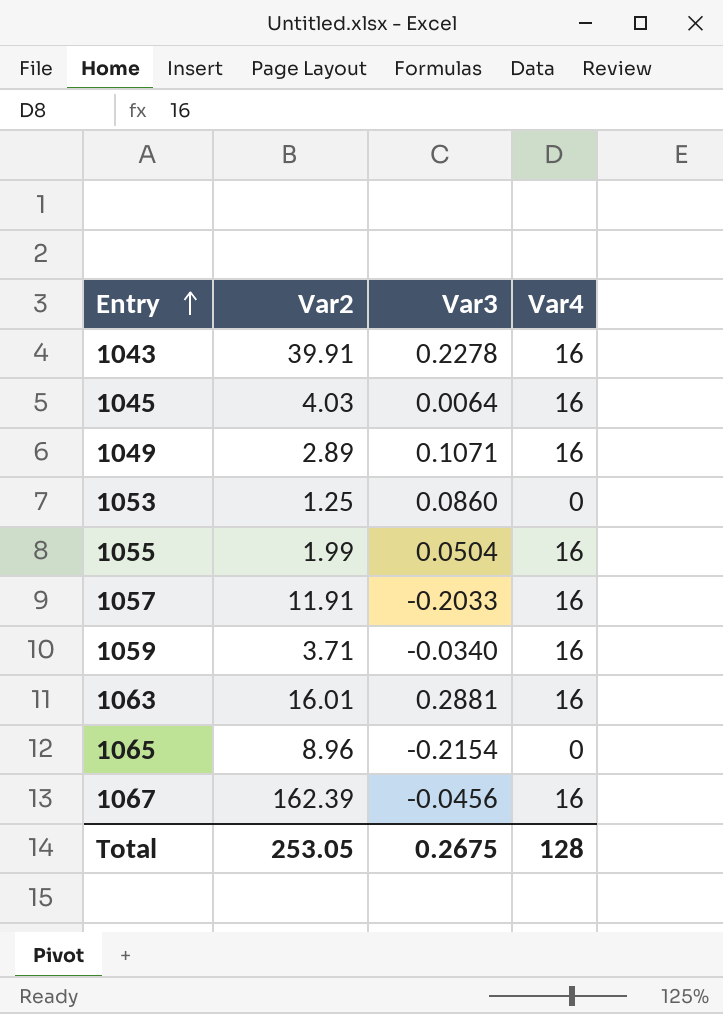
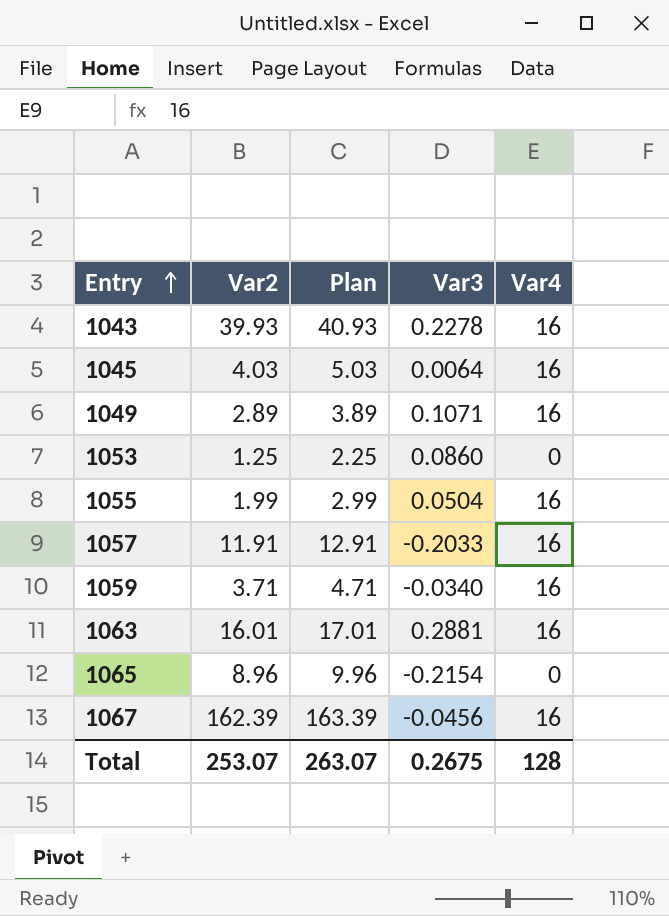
column Plan | formula: none -> [Var2] + 1
1043 | Var2: 39.91 -> 39.93
Total | Var2: 253.05 -> 253.07

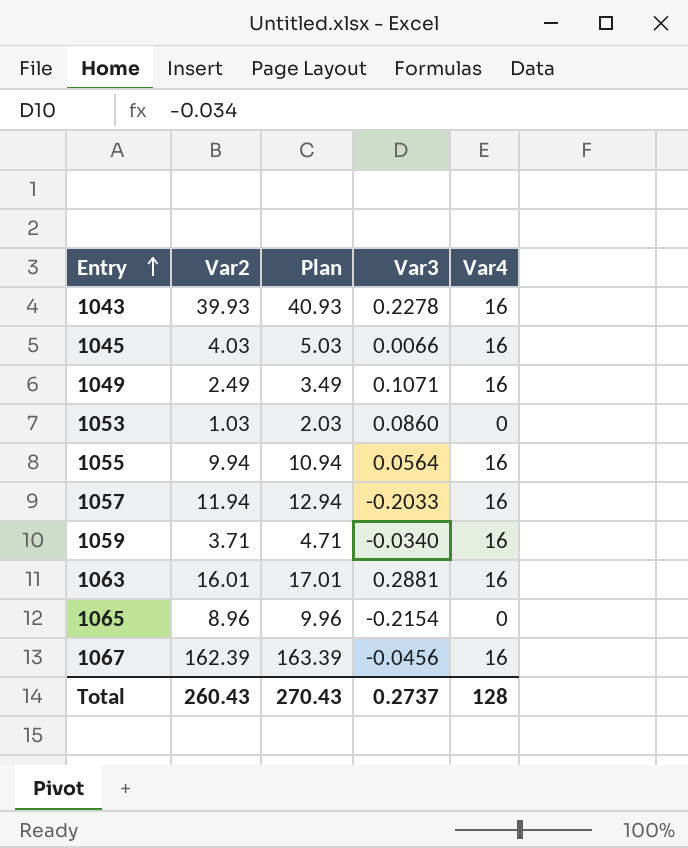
1045 | Var3: 0.0064 -> 0.0066
1049 | Var2: 2.89 -> 2.49
1049 | Plan: 3.89 -> 3.49
1053 | Var2: 1.25 -> 1.03
1053 | Plan: 2.25 -> 2.03
1055 | Var2: 1.99 -> 9.94
1055 | Plan: 2.99 -> 10.94
1055 | Var3: 0.0504 -> 0.0564
1057 | Var2: 11.91 -> 11.94
1057 | Plan: 12.91 -> 12.94
Total | Var2: 253.07 -> 260.43
Total | Plan: 263.07 -> 270.43
Total | Var3: 0.2675 -> 0.2737

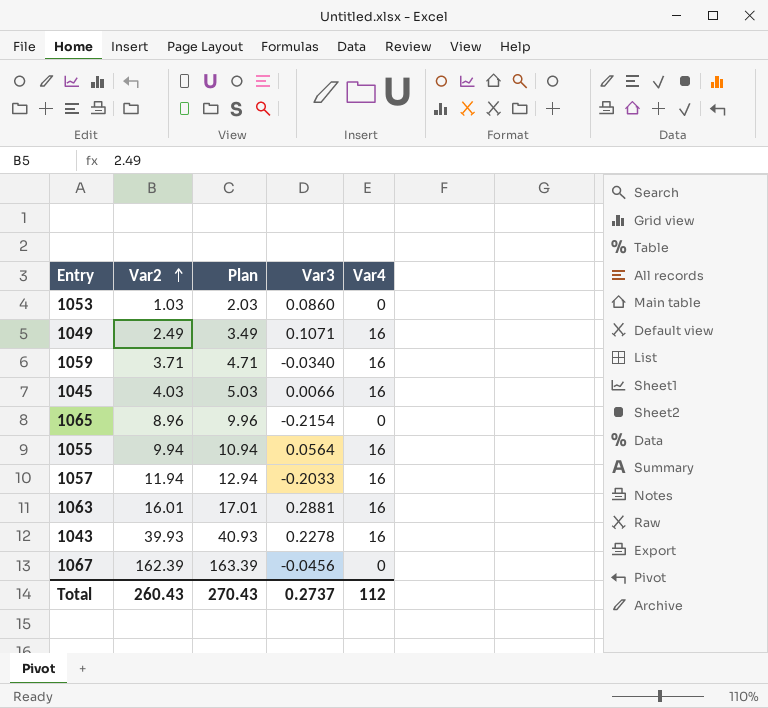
row order: Entry ascending -> Var2 ascending
1067 | Var4: 16 -> 0
Total | Var4: 128 -> 112

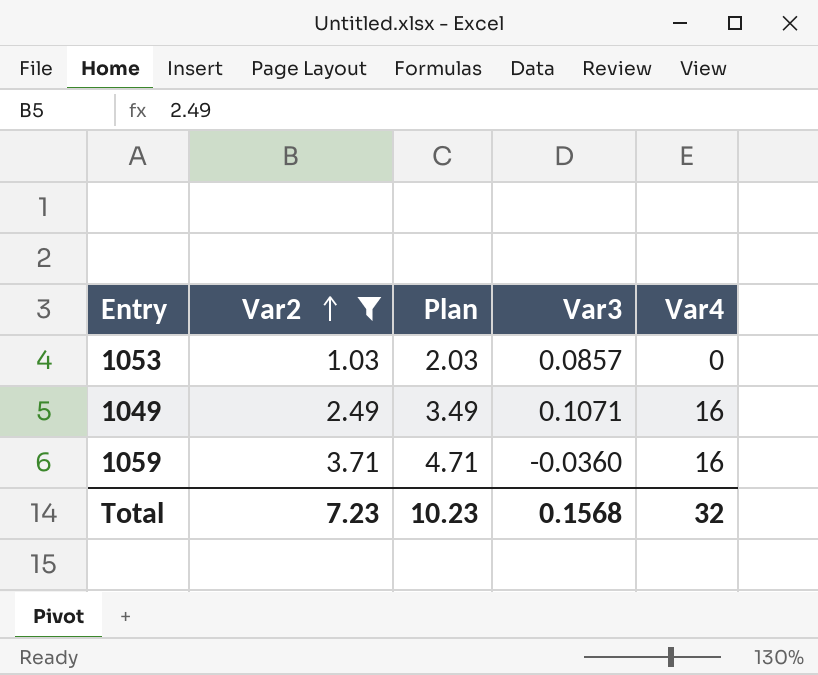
filter: none -> Var2 <= 3.71
1053 | Var3: 0.0860 -> 0.0857
1059 | Var3: -0.0340 -> -0.0360
Total | Var2: 260.43 -> 7.23
Total | Plan: 270.43 -> 10.23
Total | Var3: 0.2737 -> 0.1568
Total | Var4: 112 -> 32

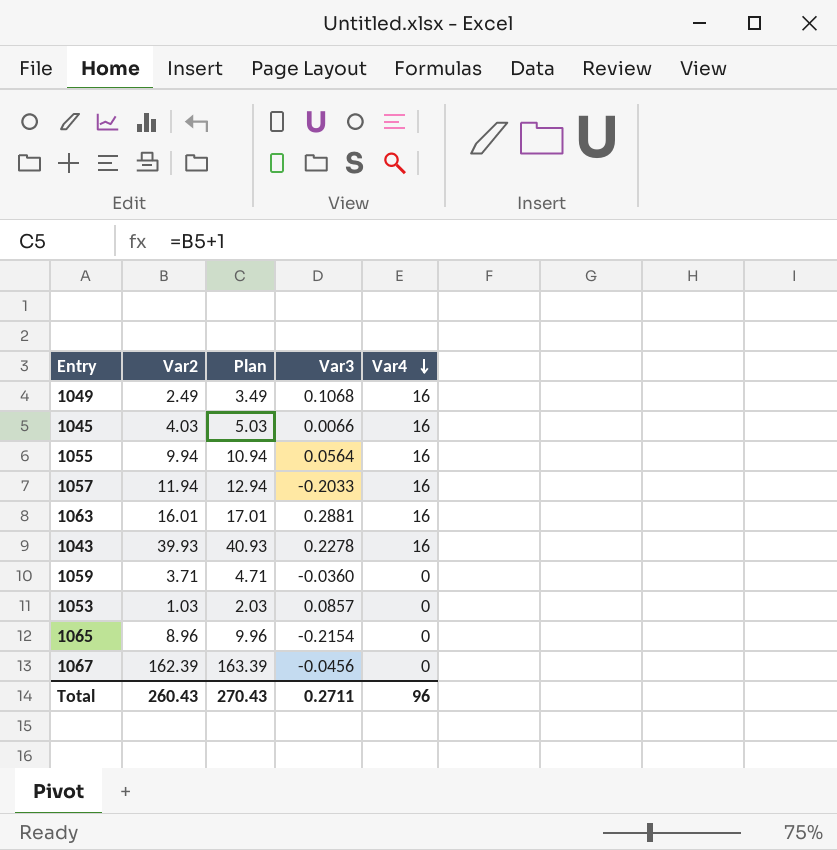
filter: Var2 <= 3.71 -> none
row order: Var2 ascending -> Var4 descending
1049 | Var3: 0.1071 -> 0.1068
1059 | Var4: 16 -> 0
Total | Var2: 7.23 -> 260.43
Total | Plan: 10.23 -> 270.43
Total | Var3: 0.1568 -> 0.2711
Total | Var4: 32 -> 96

